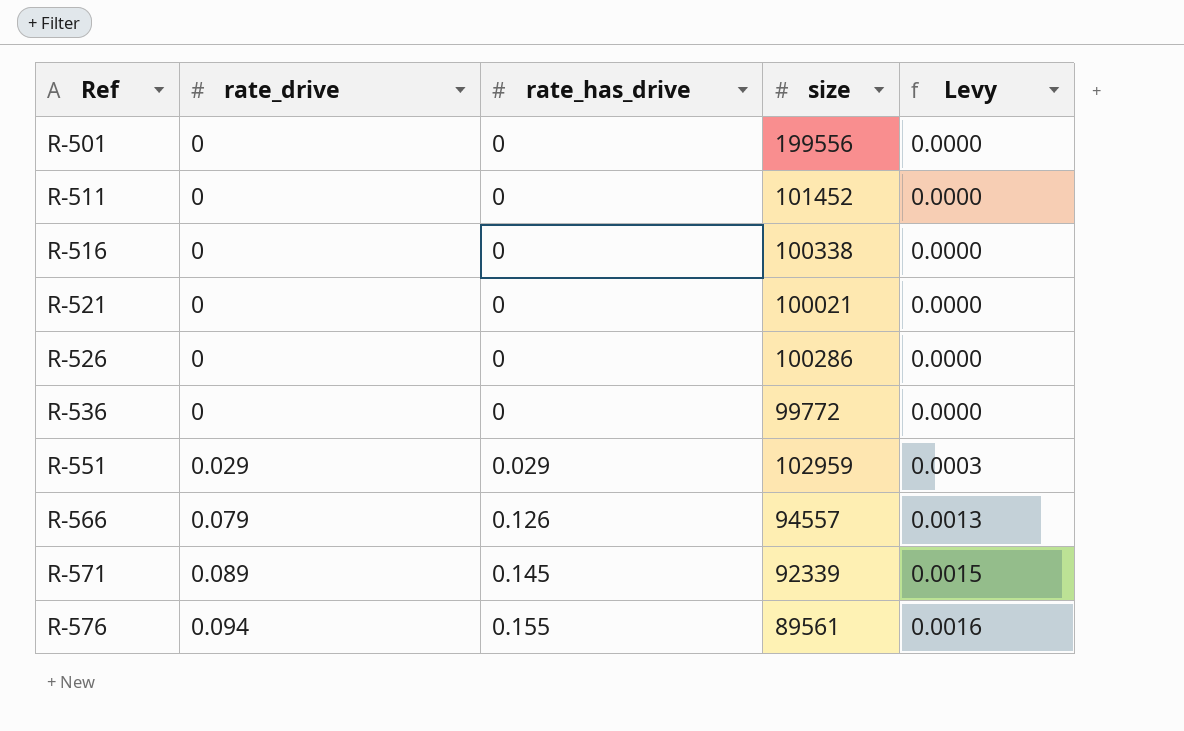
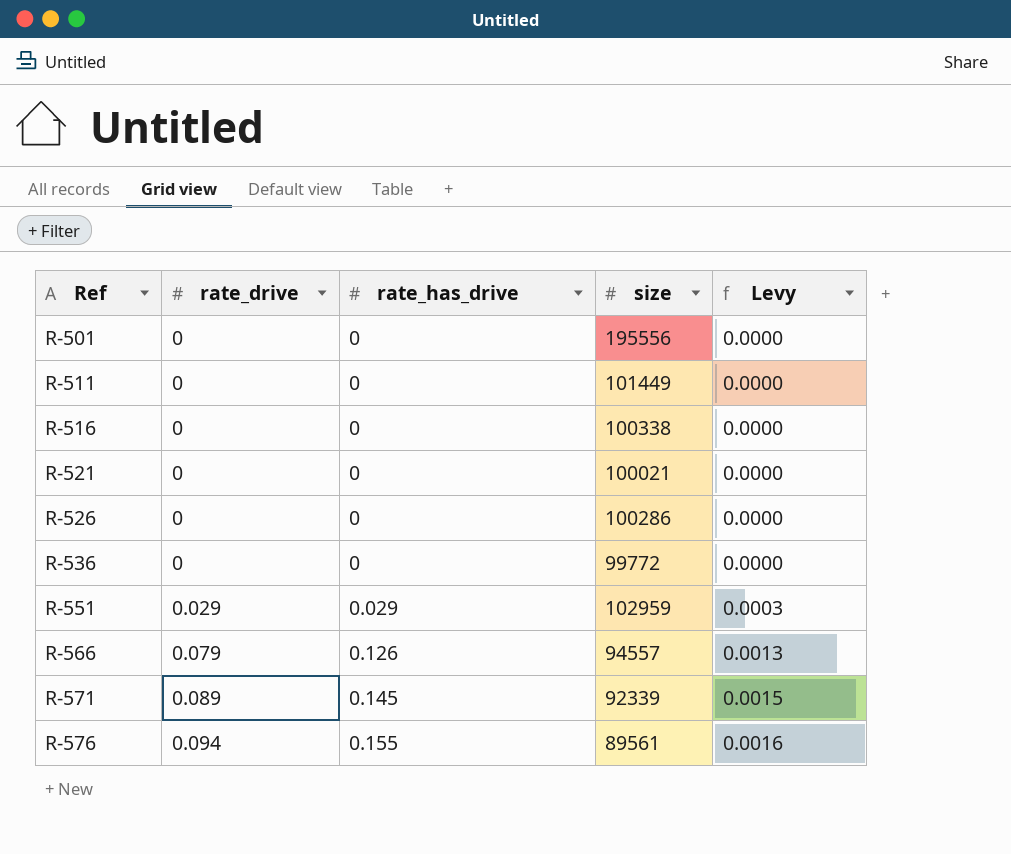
R-501 | size: 199556 -> 195556
R-511 | size: 101452 -> 101449

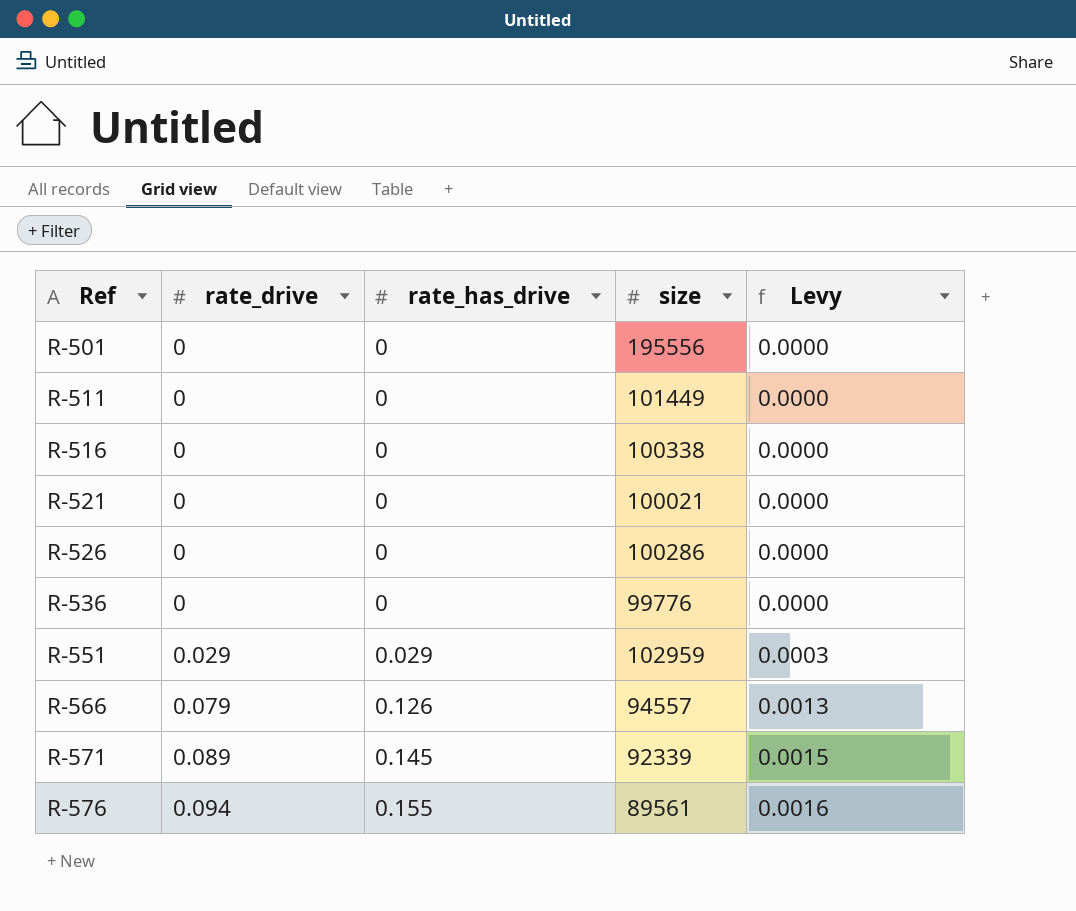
R-536 | size: 99772 -> 99776

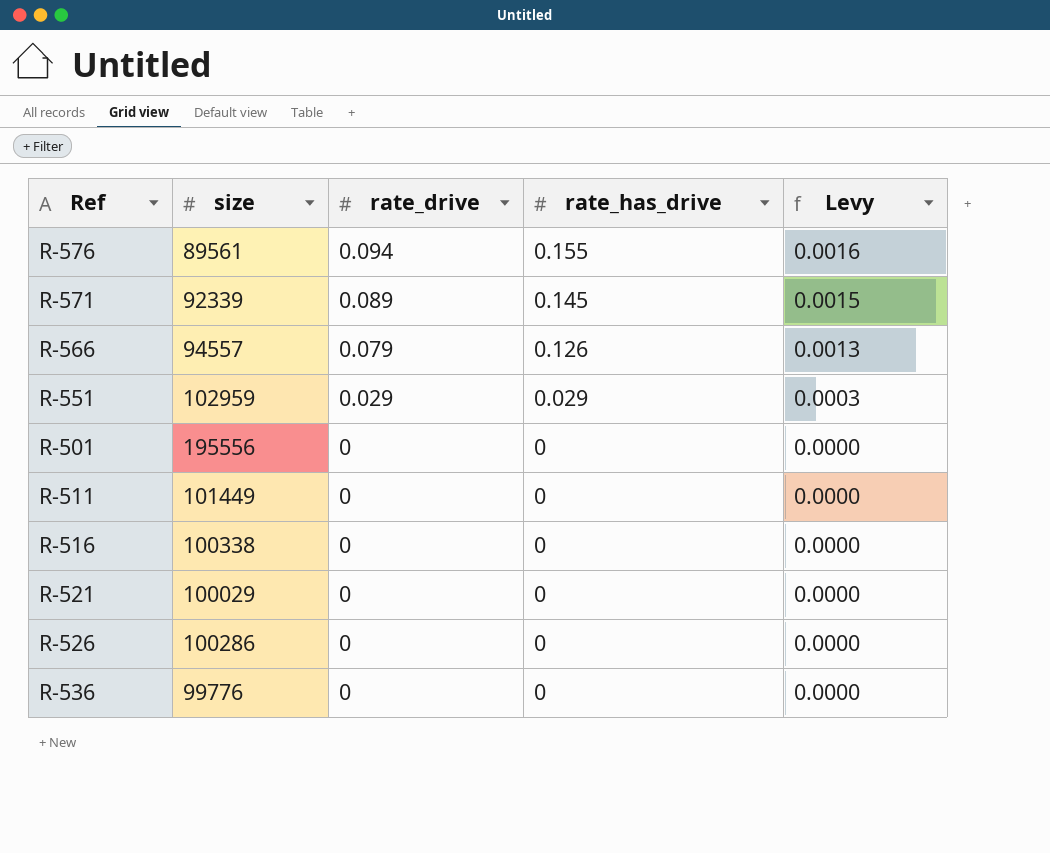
row order: Ref ascending -> rate_drive descending
column size | position: 4 -> 2
R-521 | size: 100021 -> 100029

